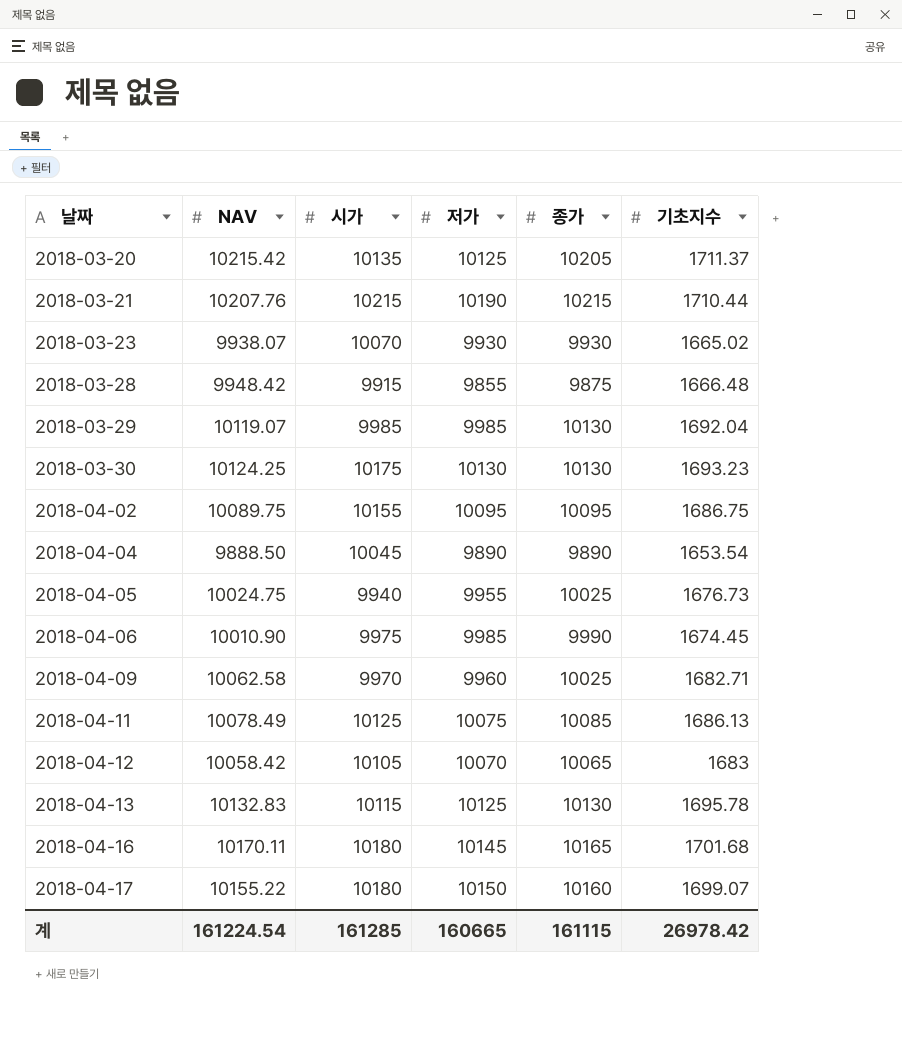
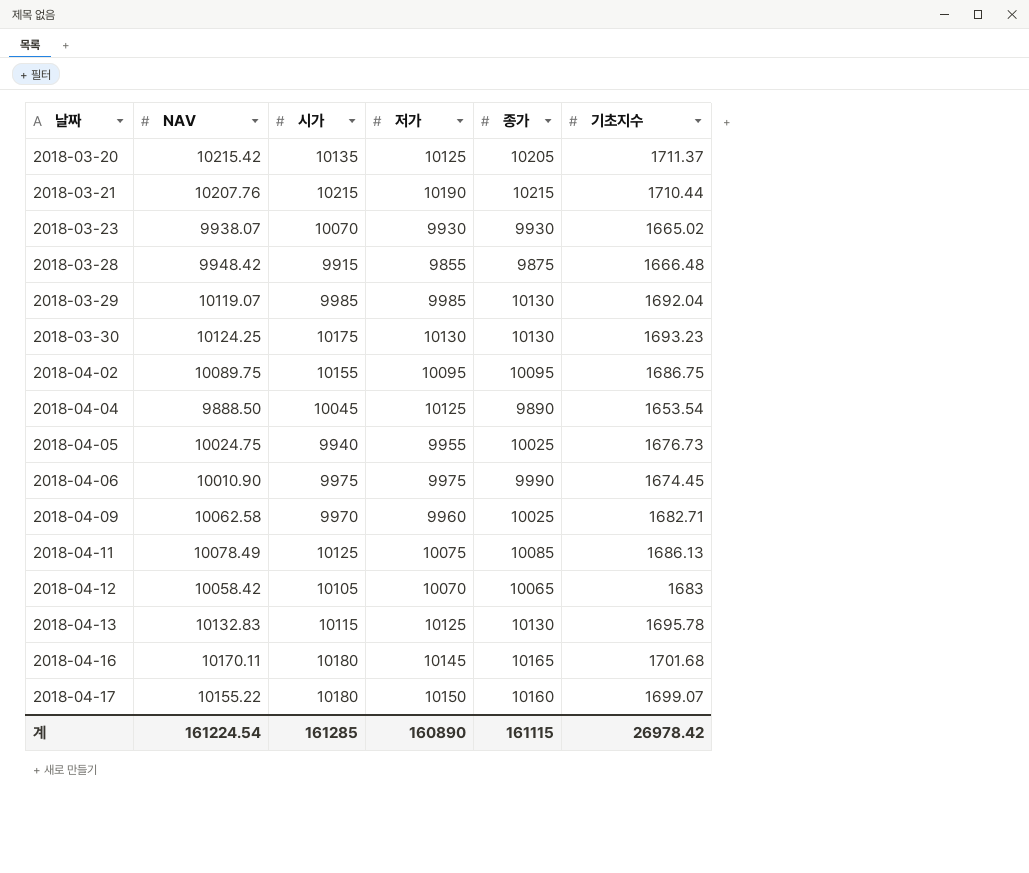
2018-04-04 | 저가: 9890 -> 10125
2018-04-06 | 저가: 9985 -> 9975
계 | 저가: 160665 -> 160890

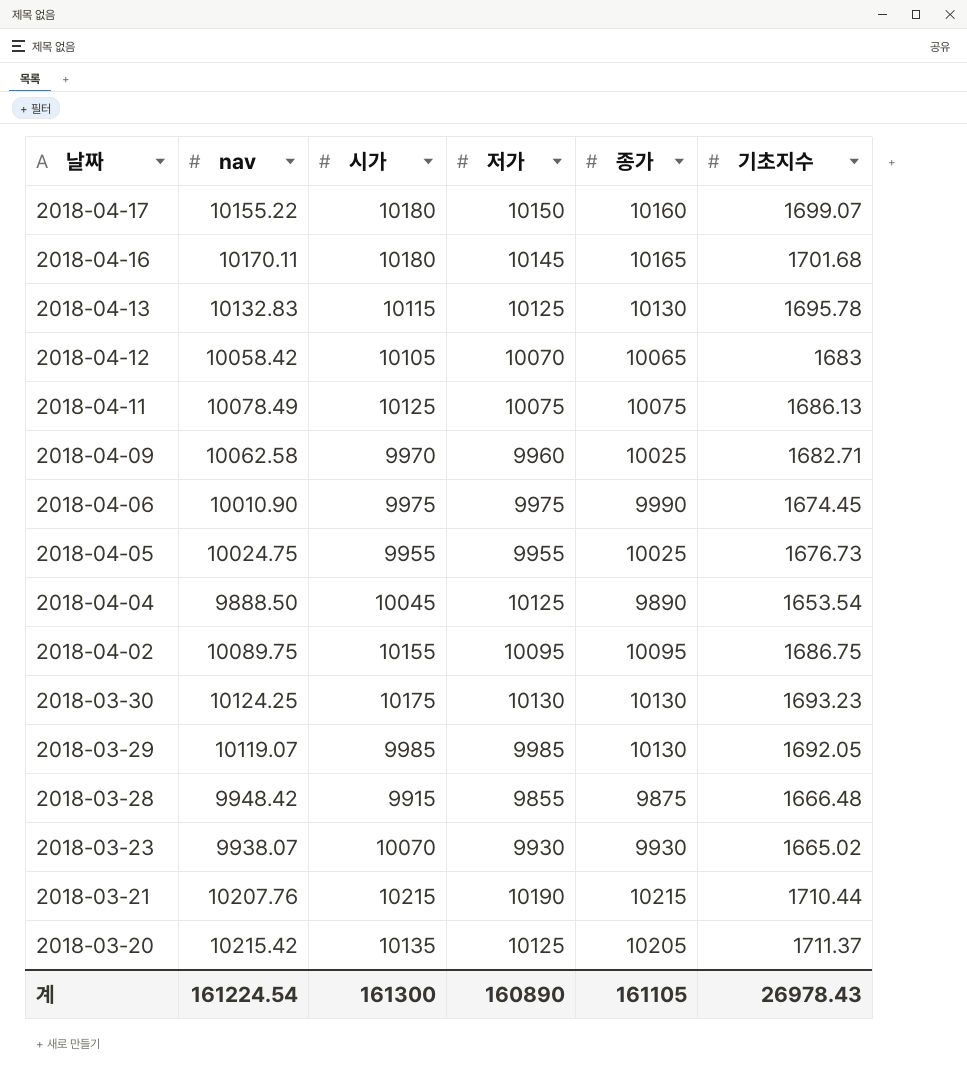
row order: 날짜 ascending -> 날짜 descending
column name: NAV -> nav
2018-04-11 | 종가: 10085 -> 10075
2018-04-05 | 시가: 9940 -> 9955
2018-03-29 | 기초지수: 1692.04 -> 1692.05
계 | 시가: 161285 -> 161300
계 | 종가: 161115 -> 161105
계 | 기초지수: 26978.42 -> 26978.43

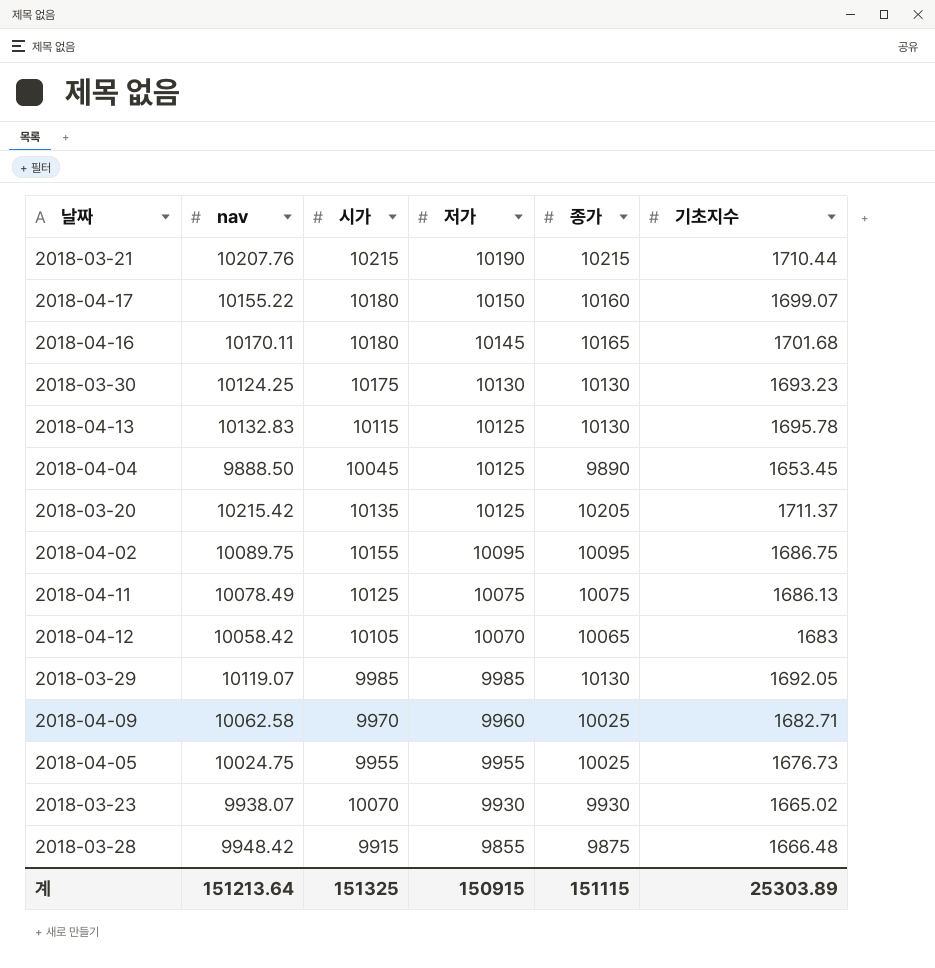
row order: 날짜 descending -> 저가 descending
row 2018-04-06: 10010.90 | 9975 | 9975 | 9990 | 1674.45 -> none
2018-04-04 | 기초지수: 1653.54 -> 1653.45
계 | nav: 161224.54 -> 151213.64
계 | 시가: 161300 -> 151325
계 | 저가: 160890 -> 150915
계 | 종가: 161105 -> 151115
계 | 기초지수: 26978.43 -> 25303.89

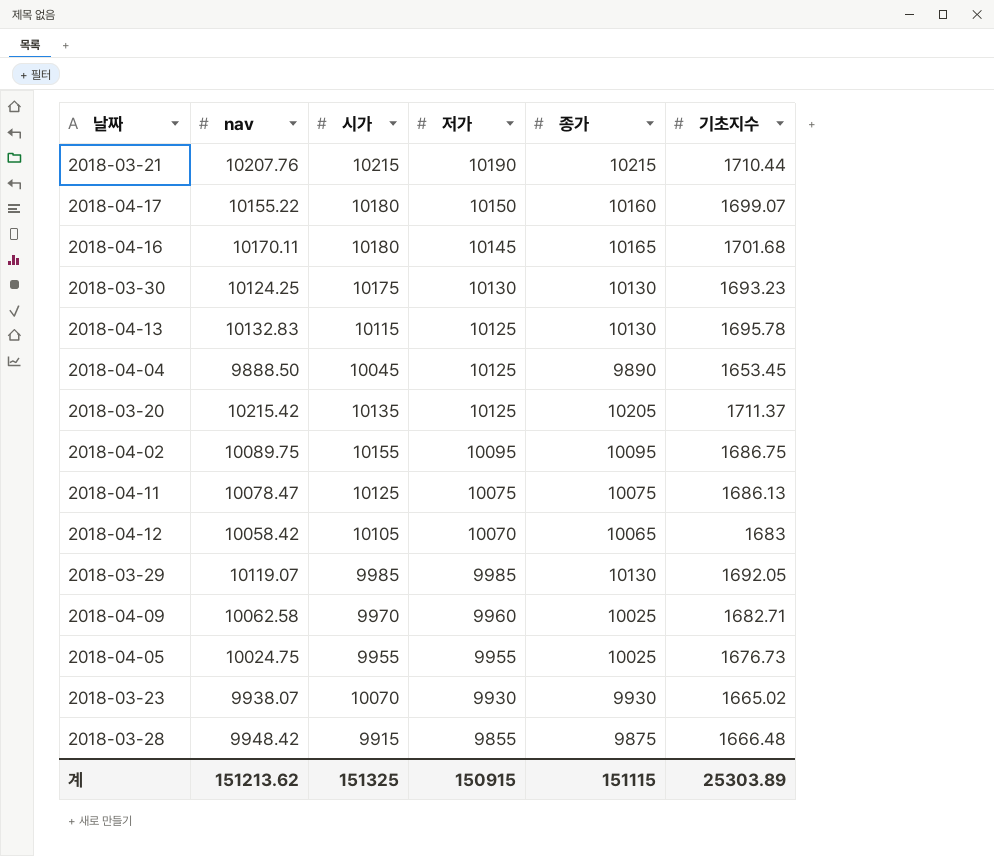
2018-04-11 | nav: 10078.49 -> 10078.47
계 | nav: 151213.64 -> 151213.62

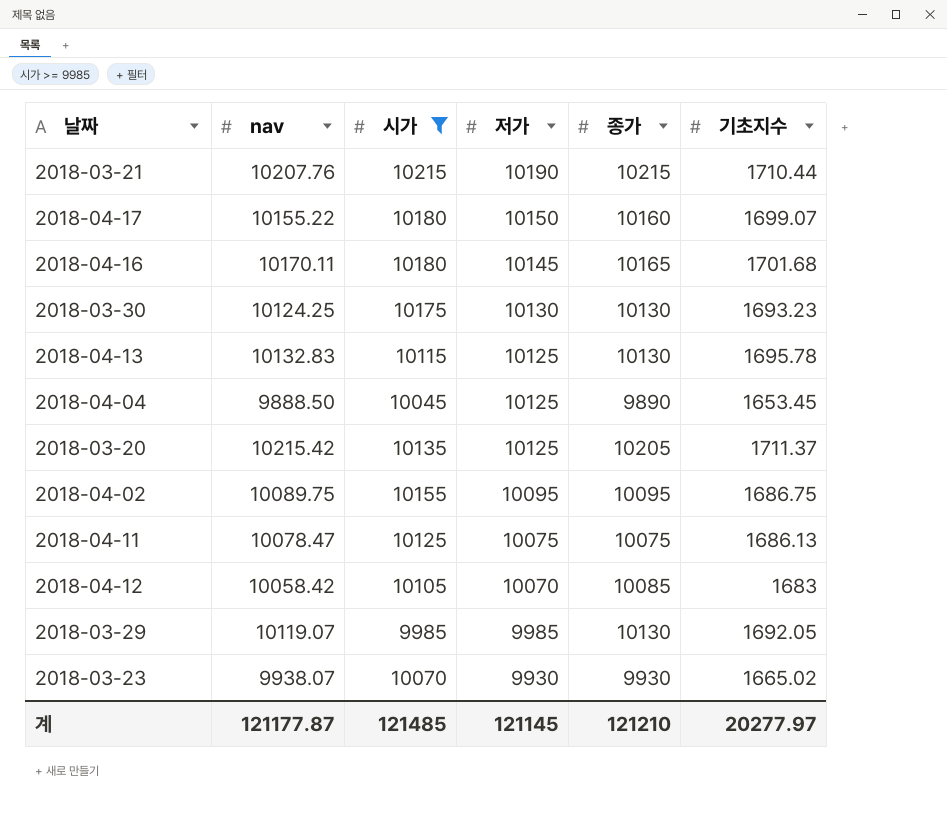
filter: none -> 시가 >= 9985
2018-04-12 | 종가: 10065 -> 10085
계 | nav: 151213.62 -> 121177.87
계 | 시가: 151325 -> 121485
계 | 저가: 150915 -> 121145
계 | 종가: 151115 -> 121210
계 | 기초지수: 25303.89 -> 20277.97

